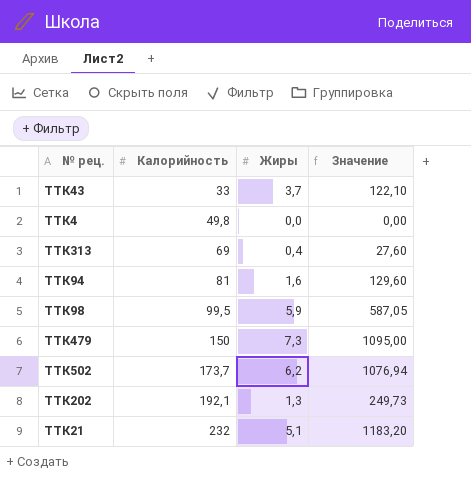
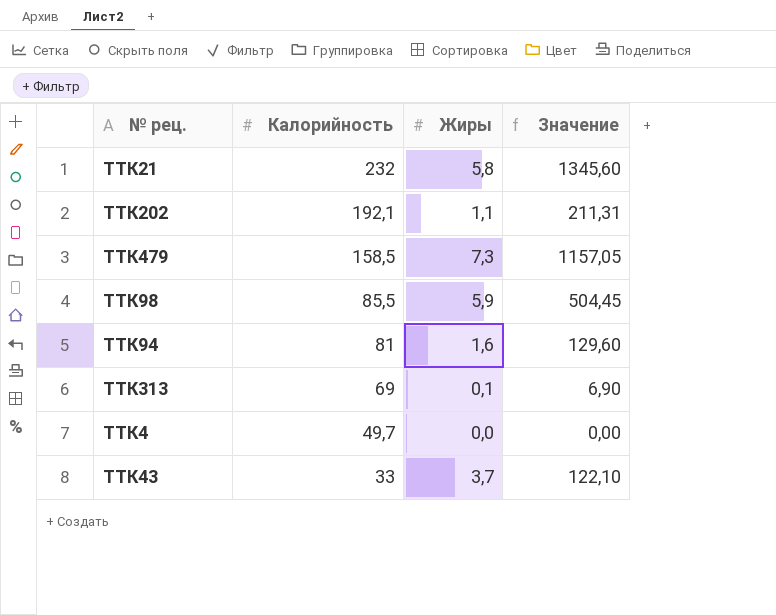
row order: Калорийность ascending -> Калорийность descending
row ТТК502: 173,7 | 6,2 | 1076,94 -> none
ТТК21 | Жиры: 5,1 -> 5,8
ТТК21 | Значение: 1183,20 -> 1345,60
ТТК202 | Жиры: 1,3 -> 1,1
ТТК202 | Значение: 249,73 -> 211,31
ТТК479 | Калорийность: 150 -> 158,5
ТТК479 | Значение: 1095,00 -> 1157,05
ТТК98 | Калорийность: 99,5 -> 85,5
ТТК98 | Значение: 587,05 -> 504,45
ТТК313 | Жиры: 0,4 -> 0,1
ТТК313 | Значение: 27,60 -> 6,90
ТТК4 | Калорийность: 49,8 -> 49,7

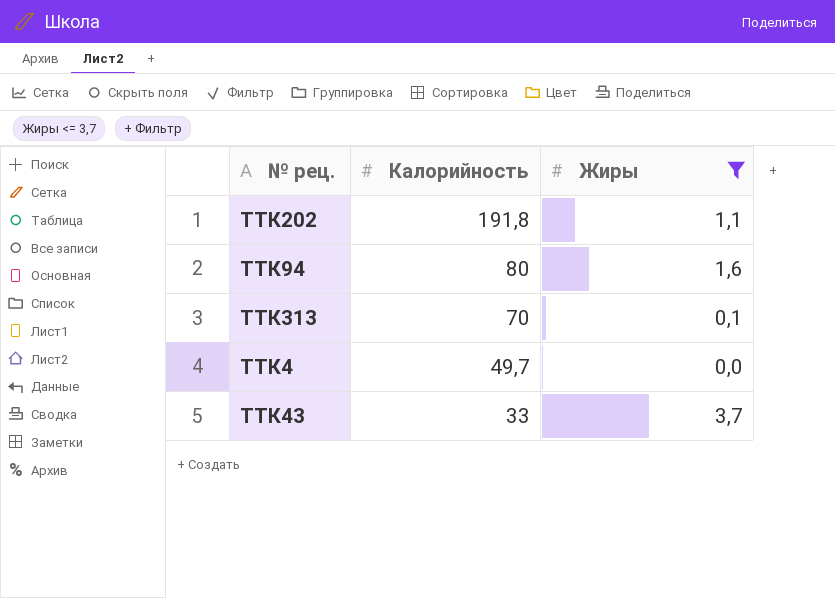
filter: none -> Жиры <= 3,7
column Значение | formula: [Калорийность] * [Жиры] -> none
ТТК202 | Калорийность: 192,1 -> 191,8
ТТК94 | Калорийность: 81 -> 80
ТТК313 | Калорийность: 69 -> 70

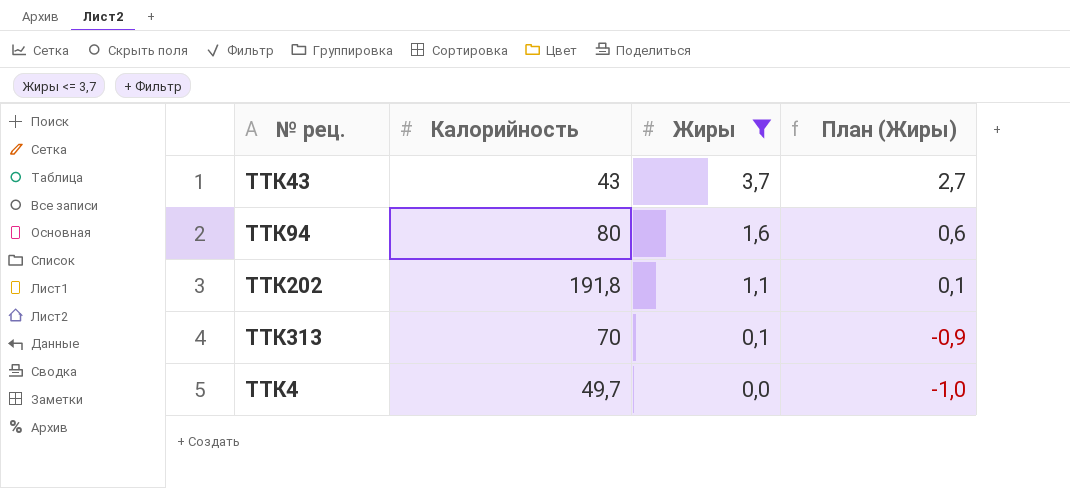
row order: Калорийность descending -> Жиры descending
column План (Жиры) | formula: none -> [Жиры] - 1
ТТК43 | Калорийность: 33 -> 43

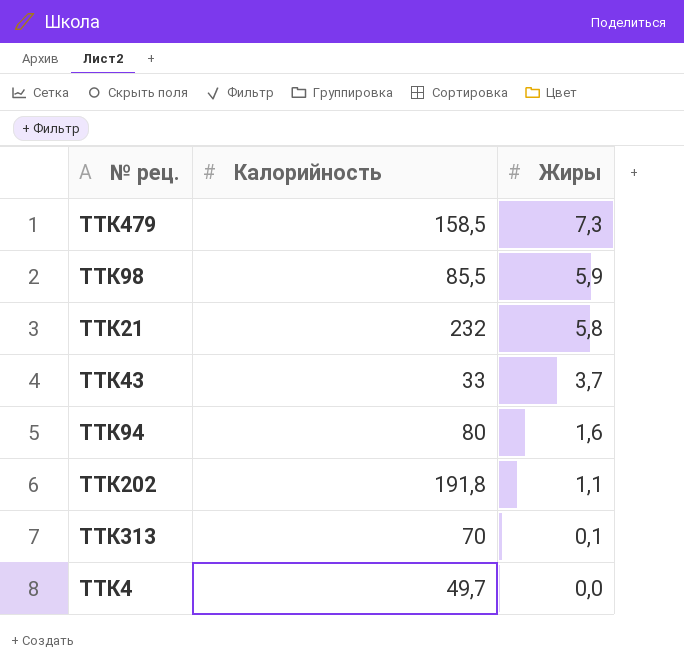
filter: Жиры <= 3,7 -> none
column План (Жиры) | formula: [Жиры] - 1 -> none
ТТК43 | Калорийность: 43 -> 33

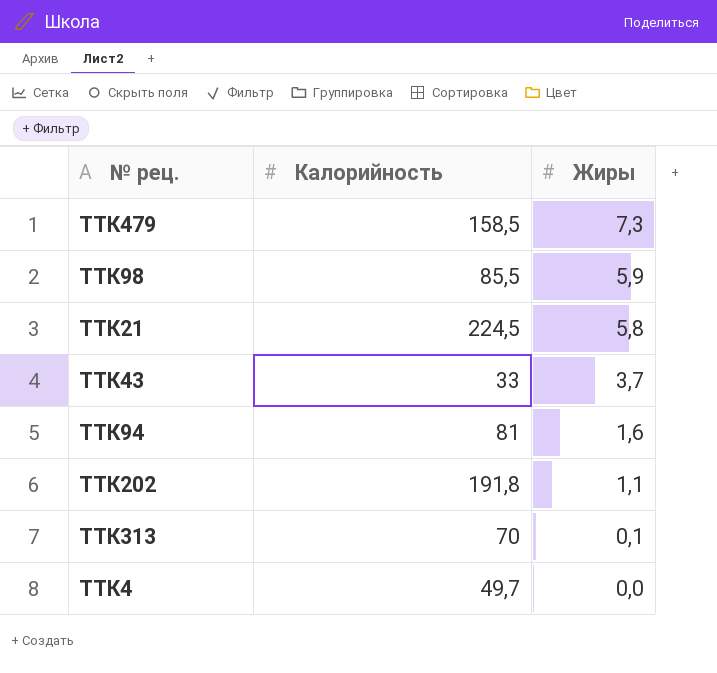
ТТК21 | Калорийность: 232 -> 224,5
ТТК94 | Калорийность: 80 -> 81

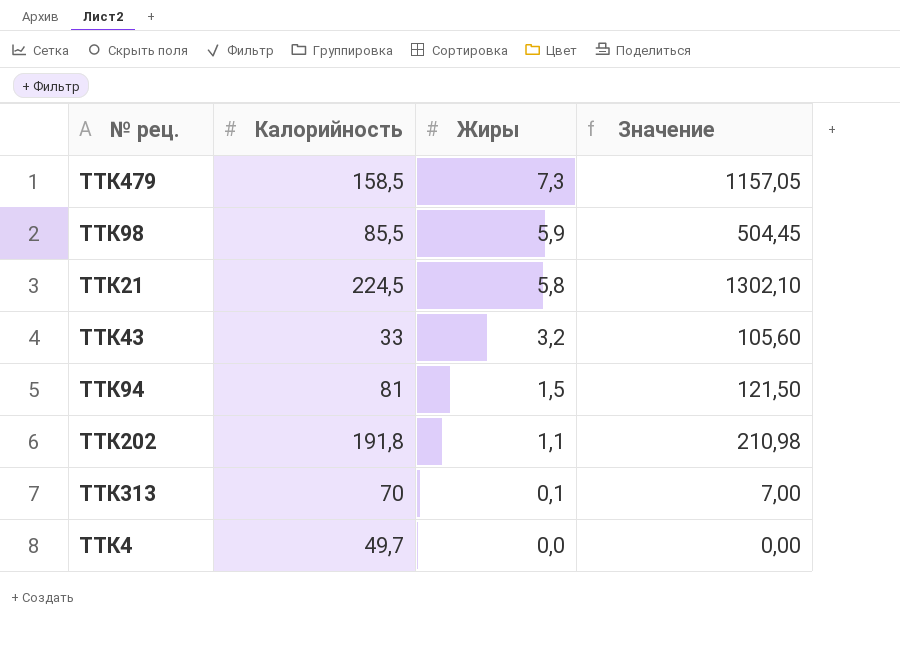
column Значение | formula: none -> [Калорийность] * [Жиры]
ТТК43 | Жиры: 3,7 -> 3,2
ТТК94 | Жиры: 1,6 -> 1,5

